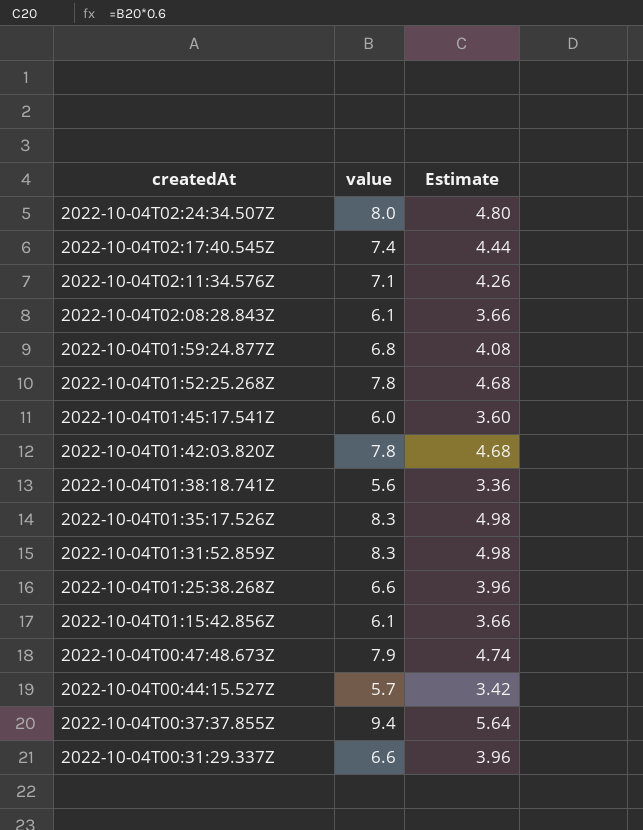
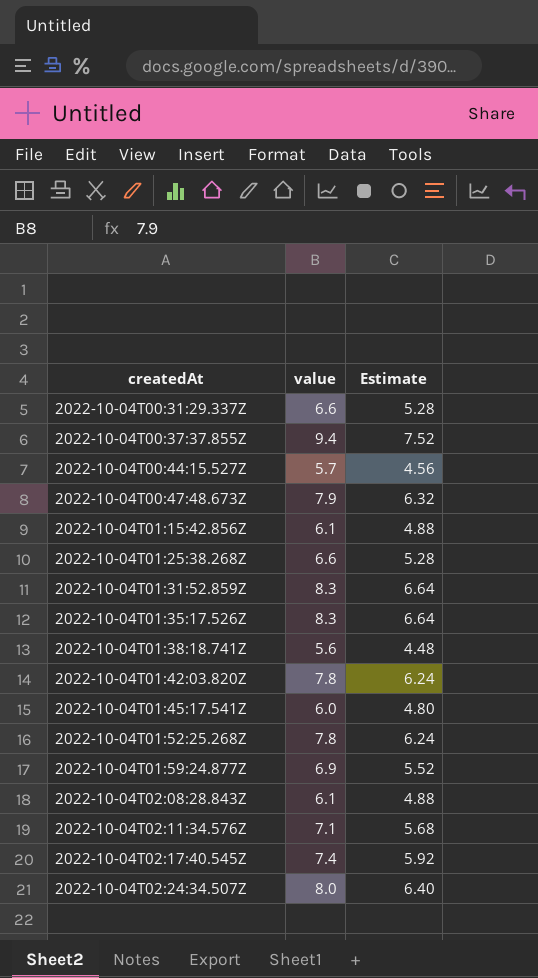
row order: createdAt descending -> createdAt ascending
column Estimate | formula: [value] * 0.6 -> [value] * 0.8
2022-10-04T01:59:24.877Z | value: 6.8 -> 6.9

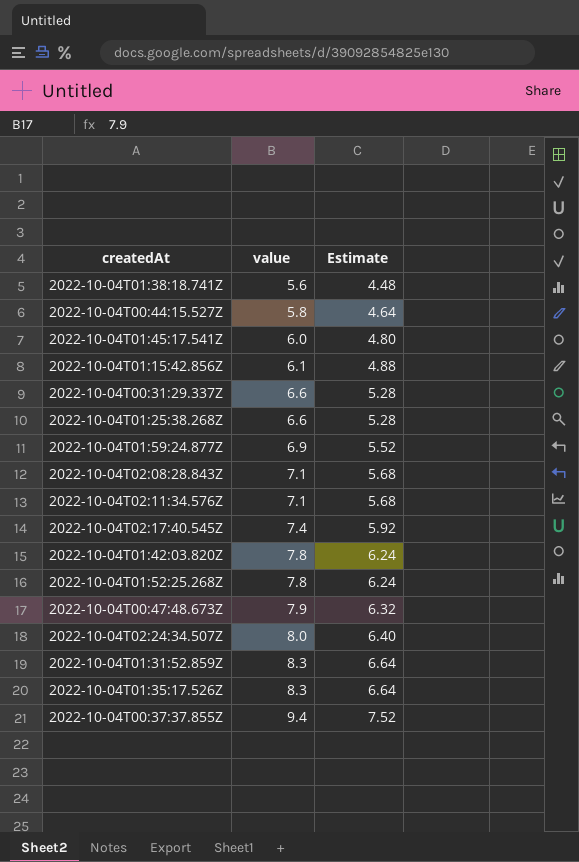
row order: createdAt ascending -> value ascending
2022-10-04T00:44:15.527Z | value: 5.7 -> 5.8
2022-10-04T00:44:15.527Z | Estimate: 4.56 -> 4.64
2022-10-04T02:08:28.843Z | value: 6.1 -> 7.1
2022-10-04T02:08:28.843Z | Estimate: 4.88 -> 5.68

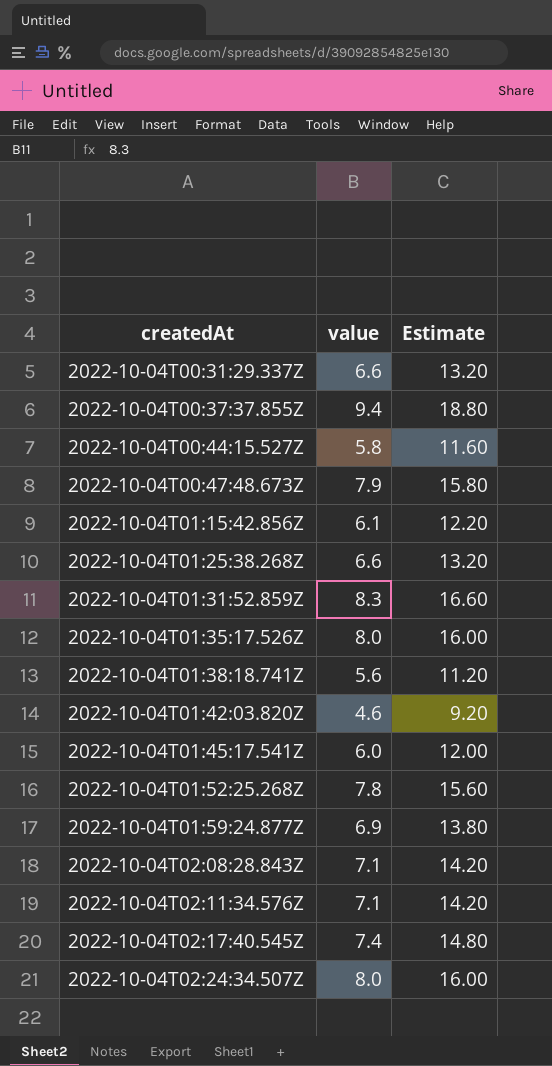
row order: value ascending -> createdAt ascending
column Estimate | formula: [value] * 0.8 -> [value] * 2
2022-10-04T01:35:17.526Z | value: 8.3 -> 8.0
2022-10-04T01:42:03.820Z | value: 7.8 -> 4.6

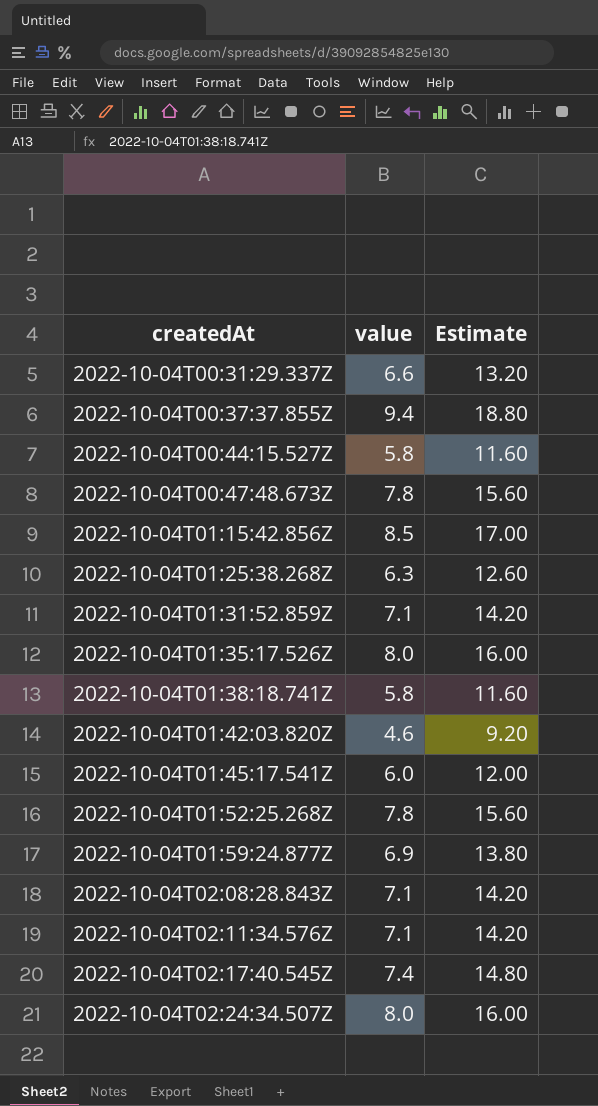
2022-10-04T00:47:48.673Z | value: 7.9 -> 7.8
2022-10-04T00:47:48.673Z | Estimate: 15.80 -> 15.60
2022-10-04T01:15:42.856Z | value: 6.1 -> 8.5
2022-10-04T01:15:42.856Z | Estimate: 12.20 -> 17.00
2022-10-04T01:25:38.268Z | value: 6.6 -> 6.3
2022-10-04T01:25:38.268Z | Estimate: 13.20 -> 12.60
2022-10-04T01:31:52.859Z | value: 8.3 -> 7.1
2022-10-04T01:31:52.859Z | Estimate: 16.60 -> 14.20
2022-10-04T01:38:18.741Z | value: 5.6 -> 5.8
2022-10-04T01:38:18.741Z | Estimate: 11.20 -> 11.60

